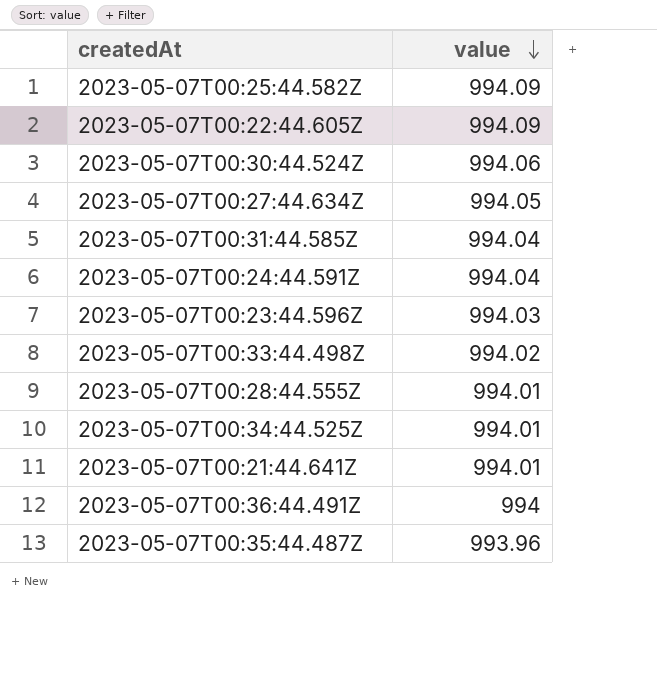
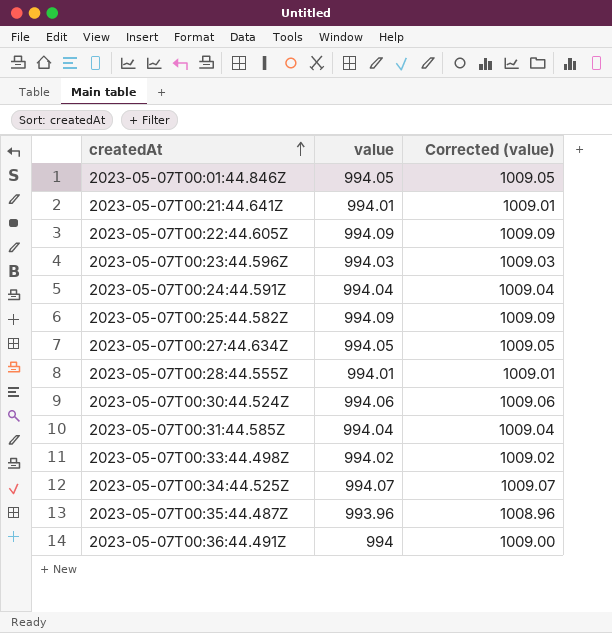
row order: value descending -> createdAt ascending
column Corrected (value) | formula: none -> [value] + 15
row 2023-05-07T00:01:44.846Z: none -> 994.05 | 1009.05
2023-05-07T00:34:44.525Z | value: 994.01 -> 994.07

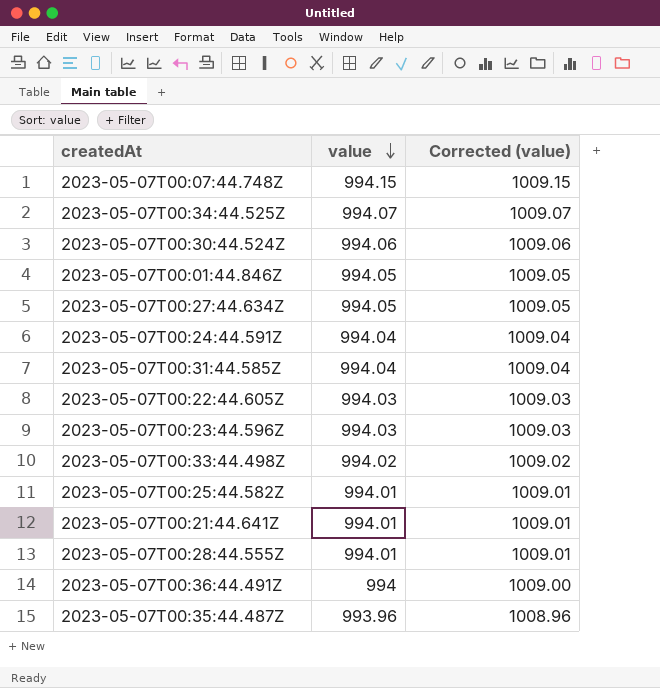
row order: createdAt ascending -> value descending
row 2023-05-07T00:07:44.748Z: none -> 994.15 | 1009.15
2023-05-07T00:22:44.605Z | value: 994.09 -> 994.03
2023-05-07T00:22:44.605Z | Corrected (value): 1009.09 -> 1009.03
2023-05-07T00:25:44.582Z | value: 994.09 -> 994.01
2023-05-07T00:25:44.582Z | Corrected (value): 1009.09 -> 1009.01

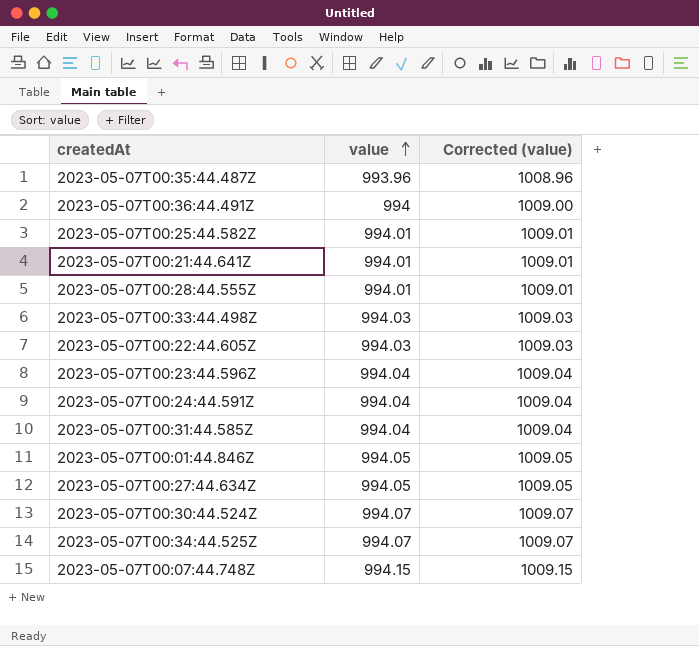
row order: value descending -> value ascending
2023-05-07T00:33:44.498Z | value: 994.02 -> 994.03
2023-05-07T00:33:44.498Z | Corrected (value): 1009.02 -> 1009.03
2023-05-07T00:23:44.596Z | value: 994.03 -> 994.04
2023-05-07T00:23:44.596Z | Corrected (value): 1009.03 -> 1009.04
2023-05-07T00:30:44.524Z | value: 994.06 -> 994.07
2023-05-07T00:30:44.524Z | Corrected (value): 1009.06 -> 1009.07

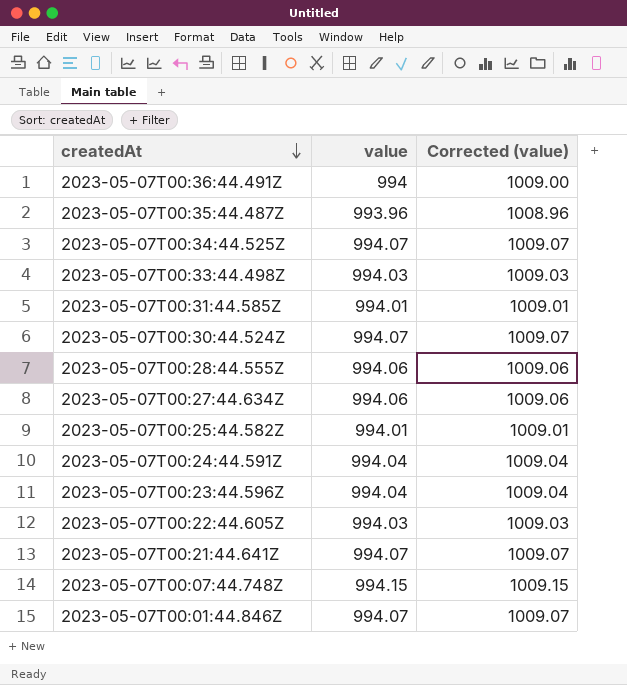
row order: value ascending -> createdAt descending
2023-05-07T00:31:44.585Z | value: 994.04 -> 994.01
2023-05-07T00:31:44.585Z | Corrected (value): 1009.04 -> 1009.01
2023-05-07T00:28:44.555Z | value: 994.01 -> 994.06
2023-05-07T00:28:44.555Z | Corrected (value): 1009.01 -> 1009.06
2023-05-07T00:27:44.634Z | value: 994.05 -> 994.06
2023-05-07T00:27:44.634Z | Corrected (value): 1009.05 -> 1009.06
2023-05-07T00:21:44.641Z | value: 994.01 -> 994.07
2023-05-07T00:21:44.641Z | Corrected (value): 1009.01 -> 1009.07
2023-05-07T00:01:44.846Z | value: 994.05 -> 994.07
2023-05-07T00:01:44.846Z | Corrected (value): 1009.05 -> 1009.07

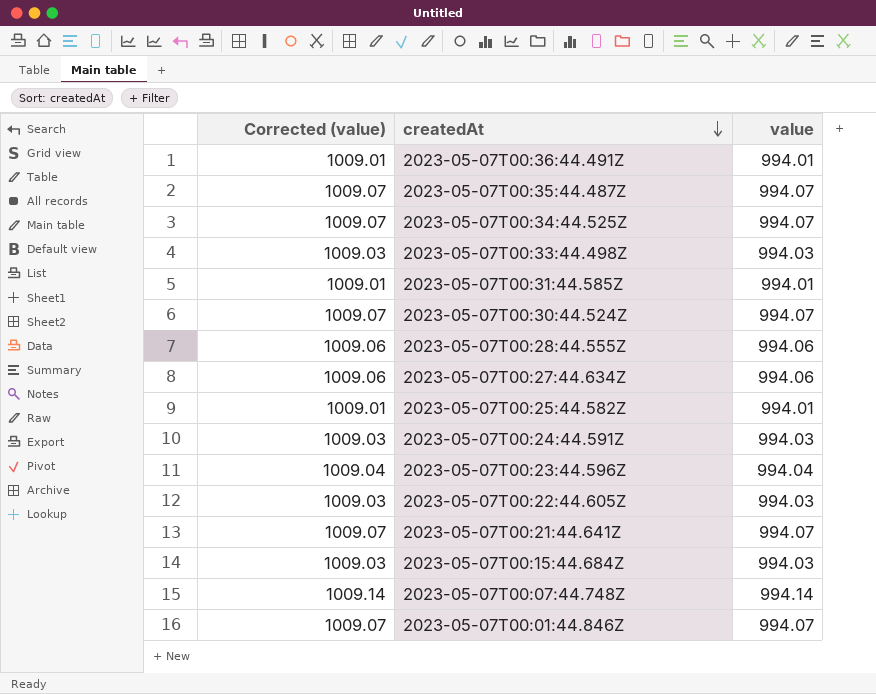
column Corrected (value) | position: 3 -> 1
2023-05-07T00:36:44.491Z | Corrected (value): 1009.00 -> 1009.01
2023-05-07T00:36:44.491Z | value: 994 -> 994.01
2023-05-07T00:35:44.487Z | Corrected (value): 1008.96 -> 1009.07
2023-05-07T00:35:44.487Z | value: 993.96 -> 994.07
2023-05-07T00:24:44.591Z | Corrected (value): 1009.04 -> 1009.03
2023-05-07T00:24:44.591Z | value: 994.04 -> 994.03
row 2023-05-07T00:15:44.684Z: none -> 1009.03 | 994.03
2023-05-07T00:07:44.748Z | Corrected (value): 1009.15 -> 1009.14
2023-05-07T00:07:44.748Z | value: 994.15 -> 994.14

